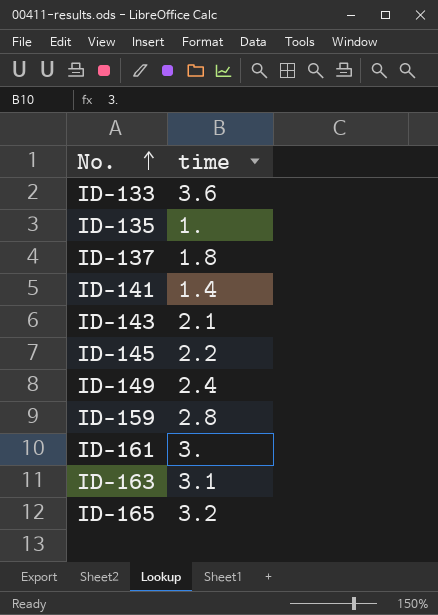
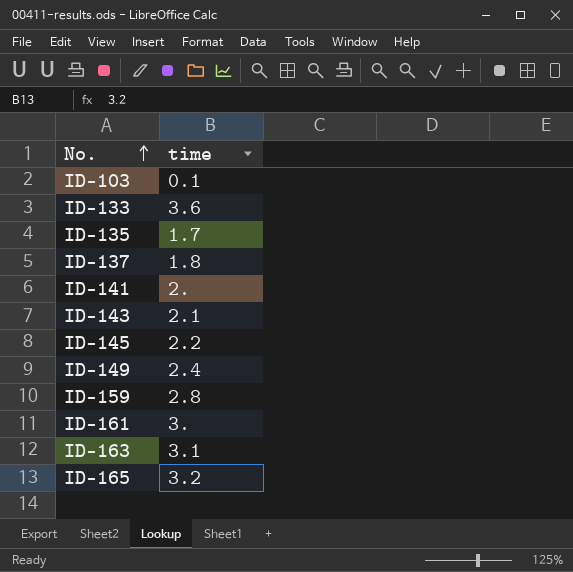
row ID-103: none -> 0.1
ID-135 | time: 1. -> 1.7
ID-141 | time: 1.4 -> 2.

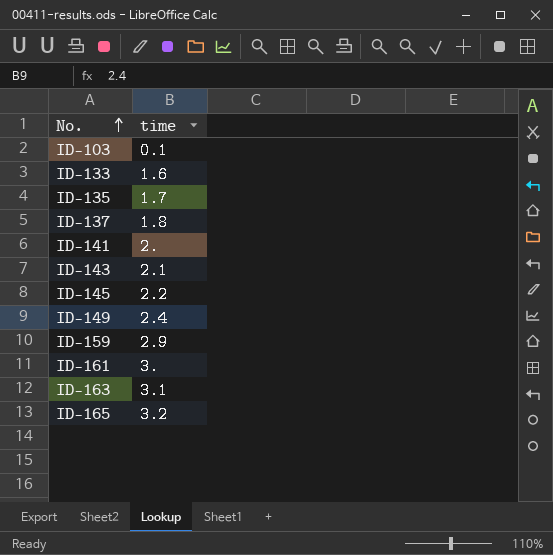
ID-133 | time: 3.6 -> 1.6
ID-159 | time: 2.8 -> 2.9

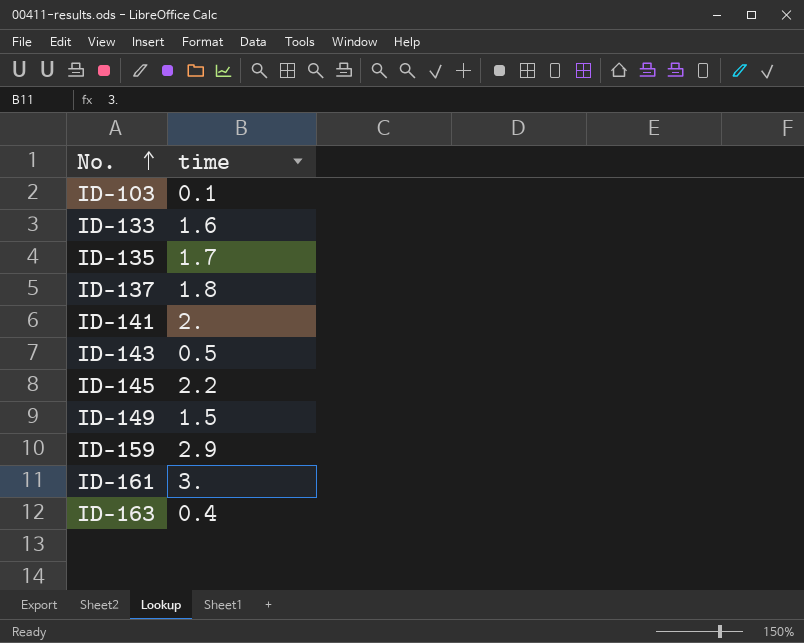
row ID-165: 3.2 -> none
ID-143 | time: 2.1 -> 0.5
ID-149 | time: 2.4 -> 1.5
ID-163 | time: 3.1 -> 0.4

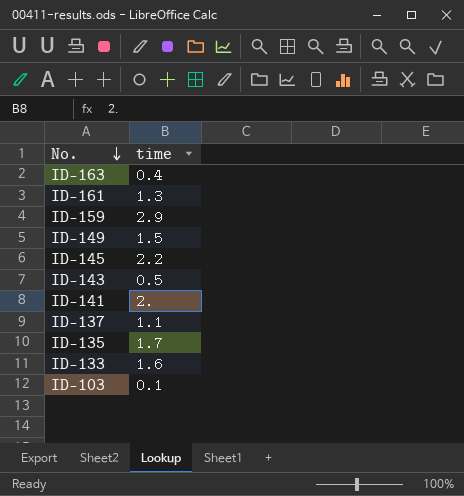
row order: No. ascending -> No. descending
ID-161 | time: 3. -> 1.3
ID-137 | time: 1.8 -> 1.1

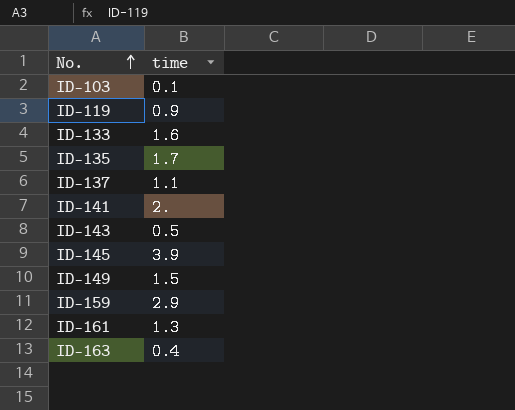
row order: No. descending -> No. ascending
row ID-119: none -> 0.9
ID-145 | time: 2.2 -> 3.9

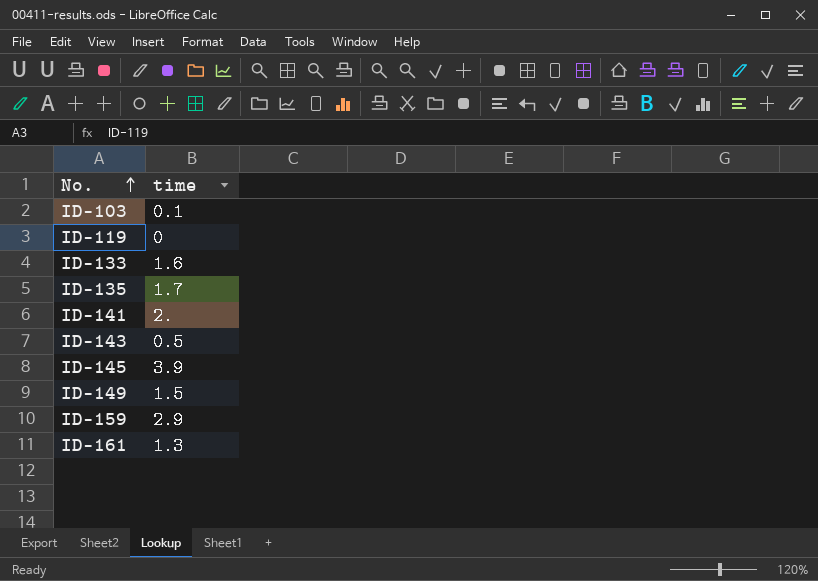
row ID-137: 1.1 -> none
row ID-163: 0.4 -> none
ID-119 | time: 0.9 -> 0

